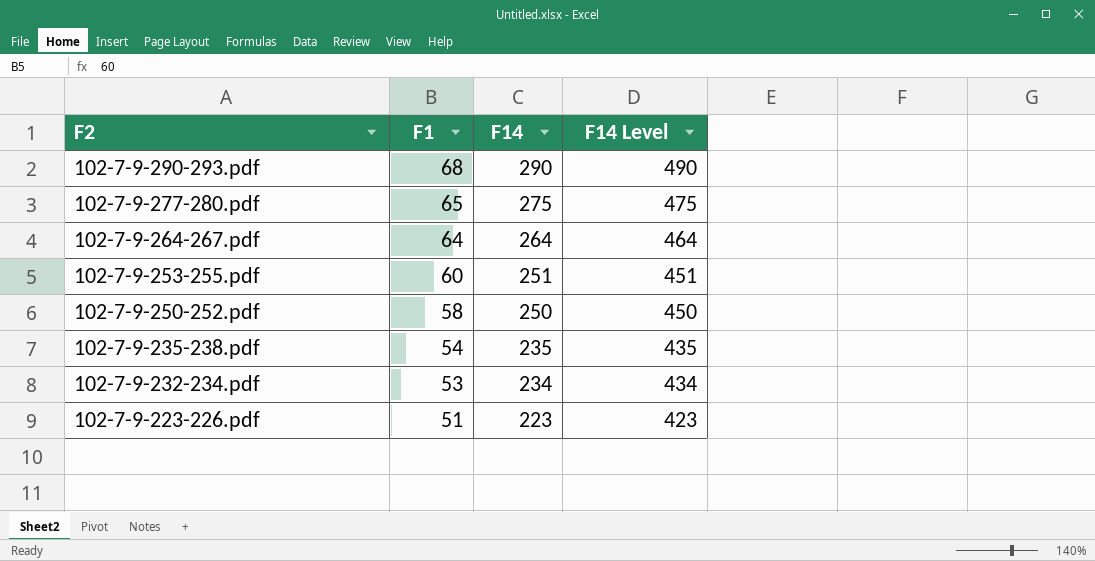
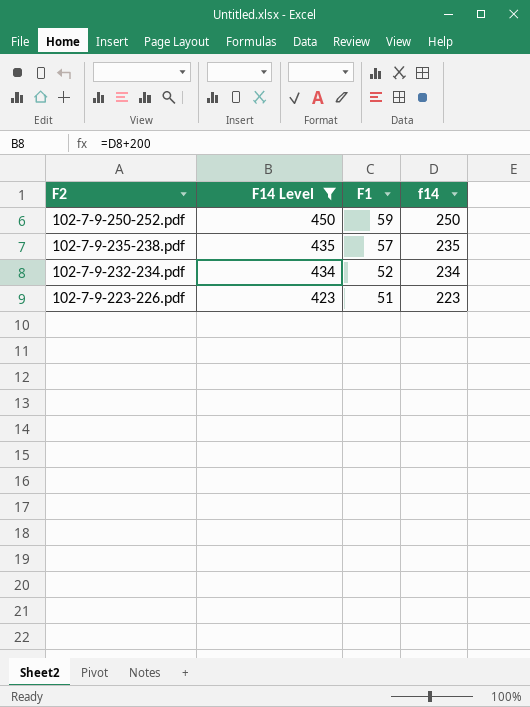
filter: none -> F14 Level <= 450
column F14 Level | position: 4 -> 2
column name: F14 -> f14
102-7-9-250-252.pdf | F1: 58 -> 59
102-7-9-235-238.pdf | F1: 54 -> 57
102-7-9-232-234.pdf | F1: 53 -> 52

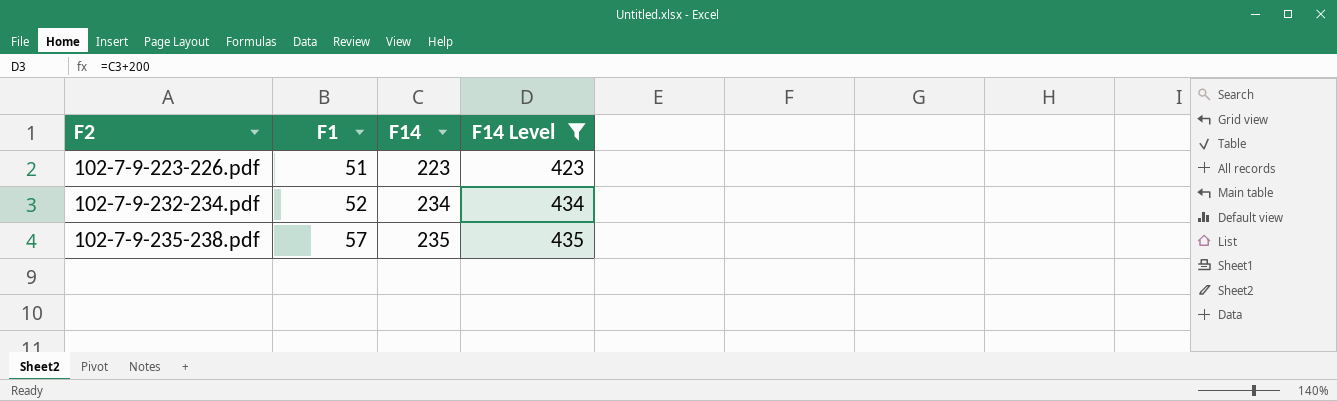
row order: F2 descending -> F2 ascending
column name: f14 -> F14
column F14 Level | position: 2 -> 4
row 102-7-9-250-252.pdf: 450 | 59 | 250 -> none

